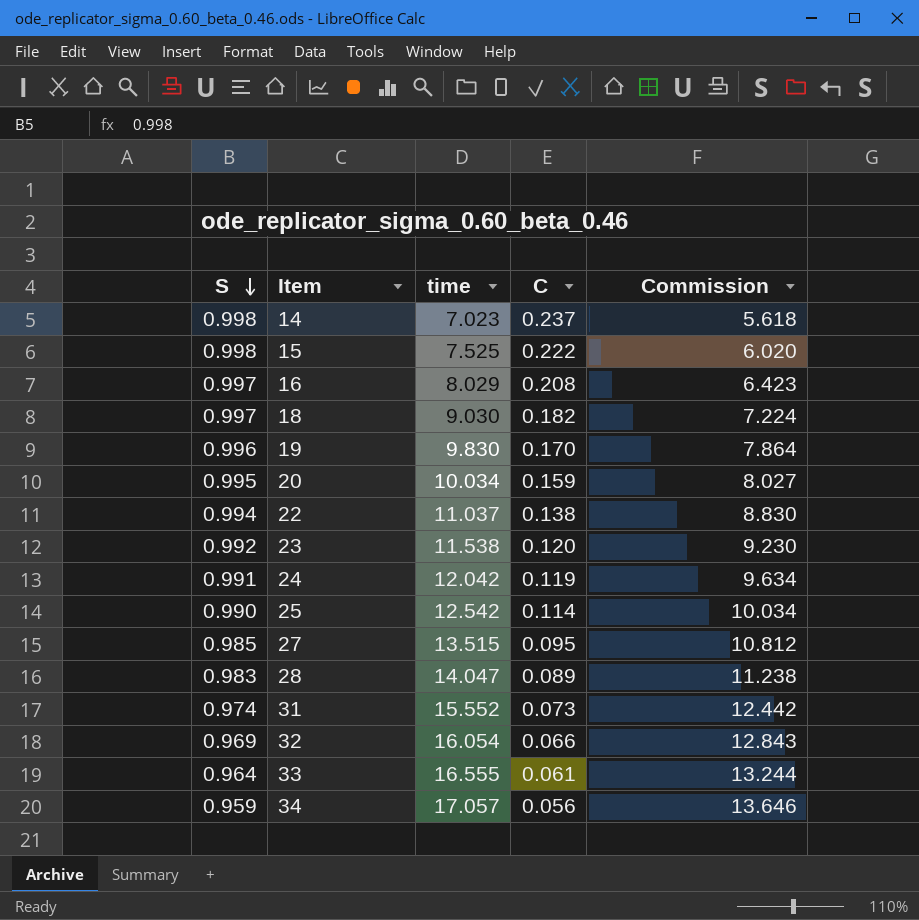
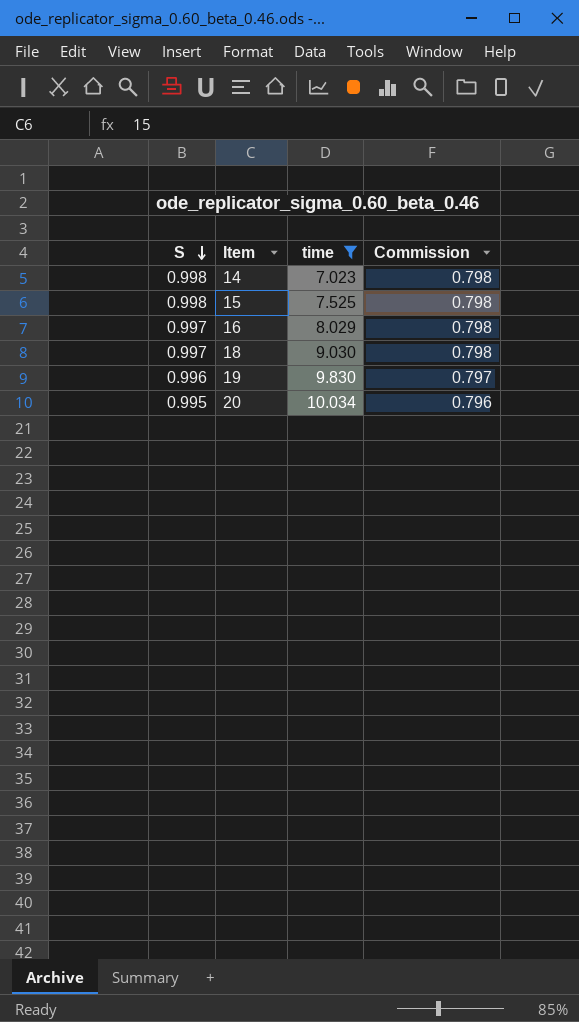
filter: none -> time <= 10.034
column C | position: 4 -> none
column Commission | formula: [time] * 0.8 -> [S] * 0.8

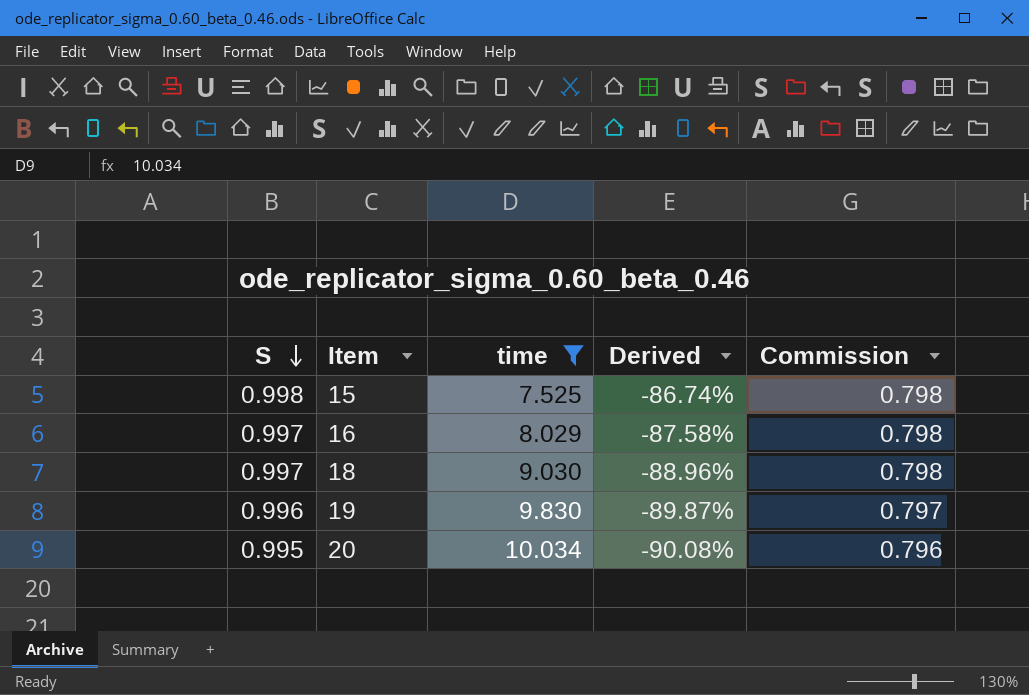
column Derived | formula: none -> ([S] - [time]) / [time]
row 14: 0.998 | 7.023 | 0.798 -> none

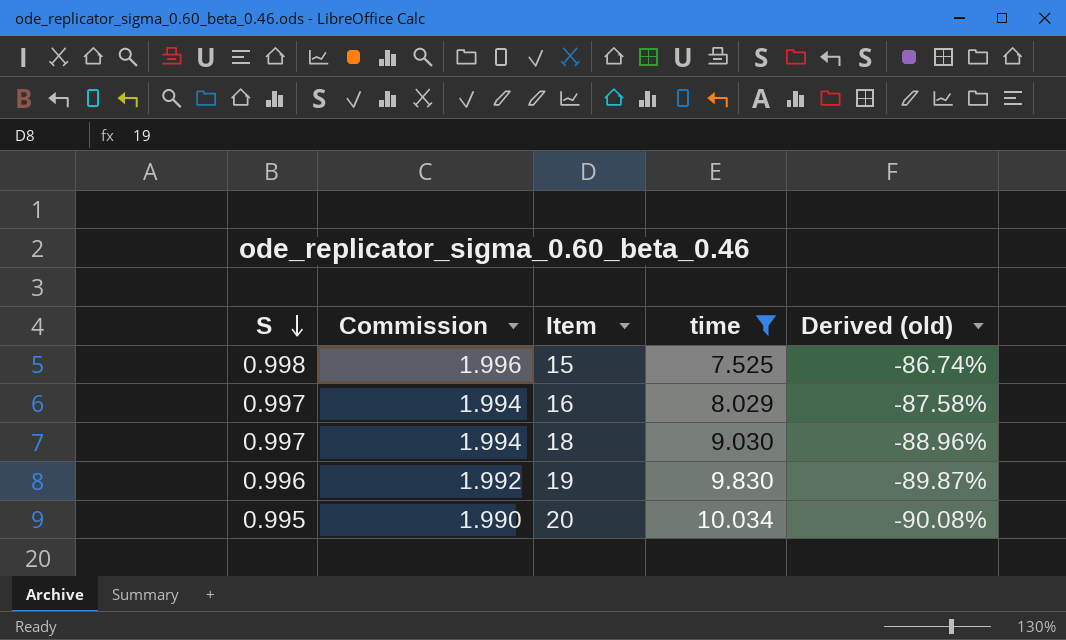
column Commission | formula: [S] * 0.8 -> [S] * 2
column Commission | position: 5 -> 2
column name: Derived -> Derived (old)

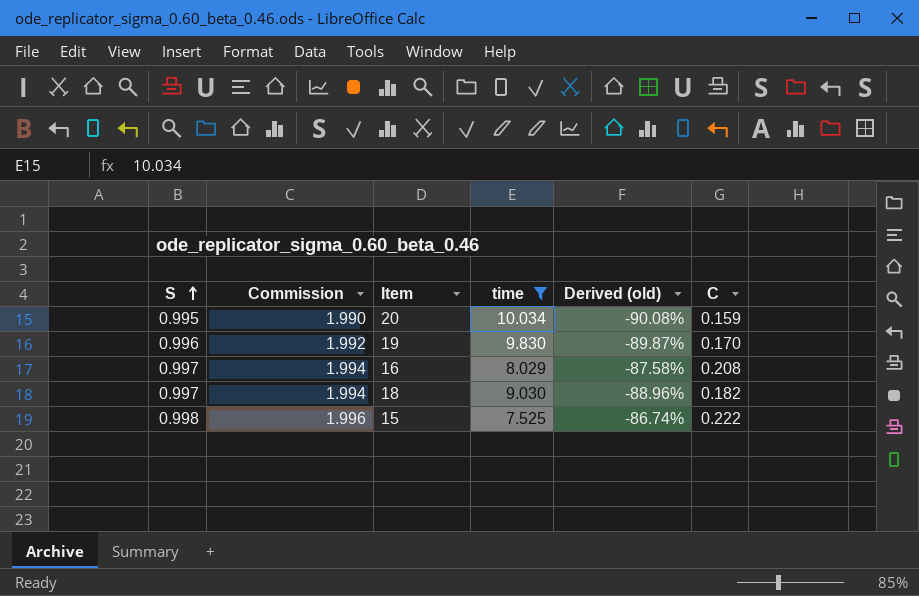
row order: S descending -> S ascending
column C | position: none -> 6

